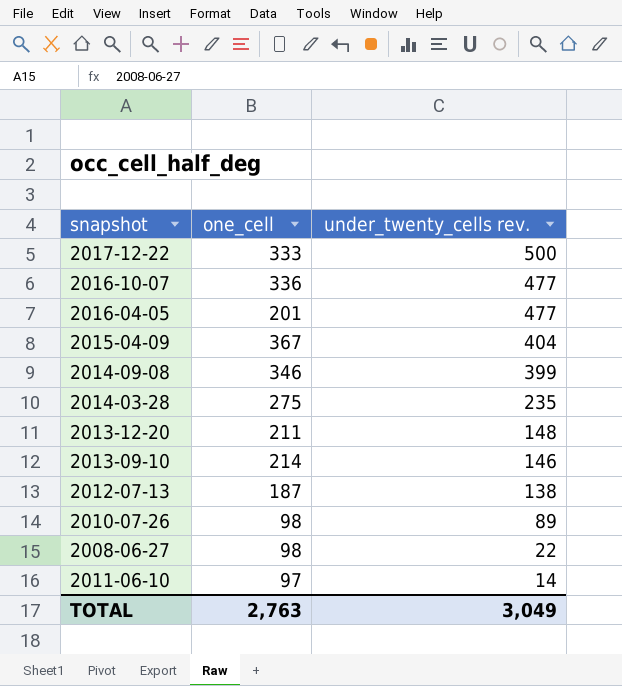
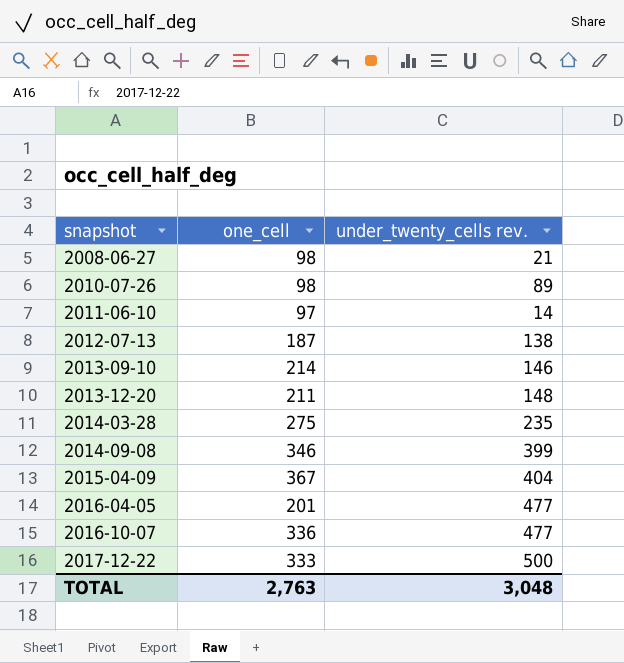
row order: under_twenty_cells rev. descending -> snapshot ascending
2008-06-27 | under_twenty_cells rev.: 22 -> 21
TOTAL | under_twenty_cells rev.: 3,049 -> 3,048

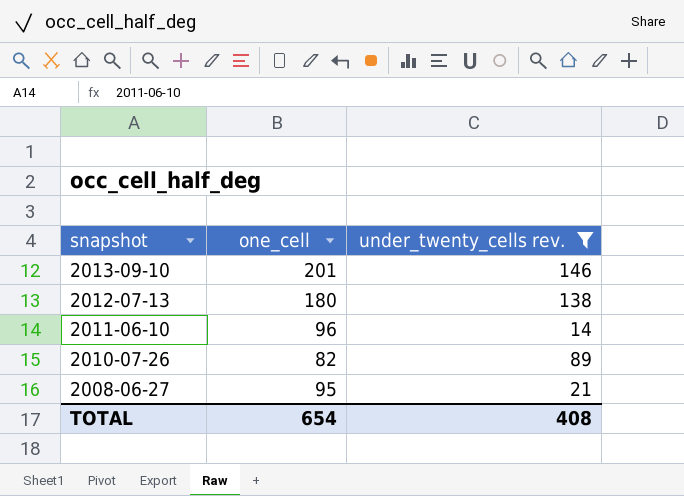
filter: none -> under_twenty_cells rev. <= 146
row order: snapshot ascending -> snapshot descending
2013-09-10 | one_cell: 214 -> 201
2012-07-13 | one_cell: 187 -> 180
2011-06-10 | one_cell: 97 -> 96
2010-07-26 | one_cell: 98 -> 82
2008-06-27 | one_cell: 98 -> 95
TOTAL | one_cell: 2,763 -> 654
TOTAL | under_twenty_cells rev.: 3,048 -> 408

